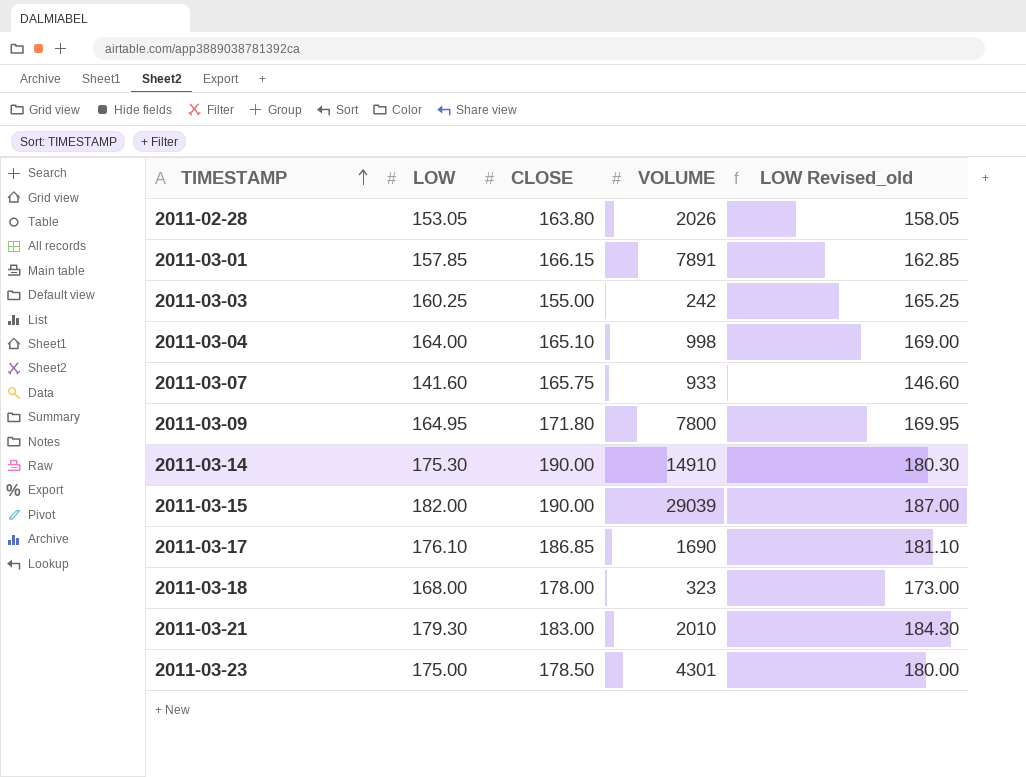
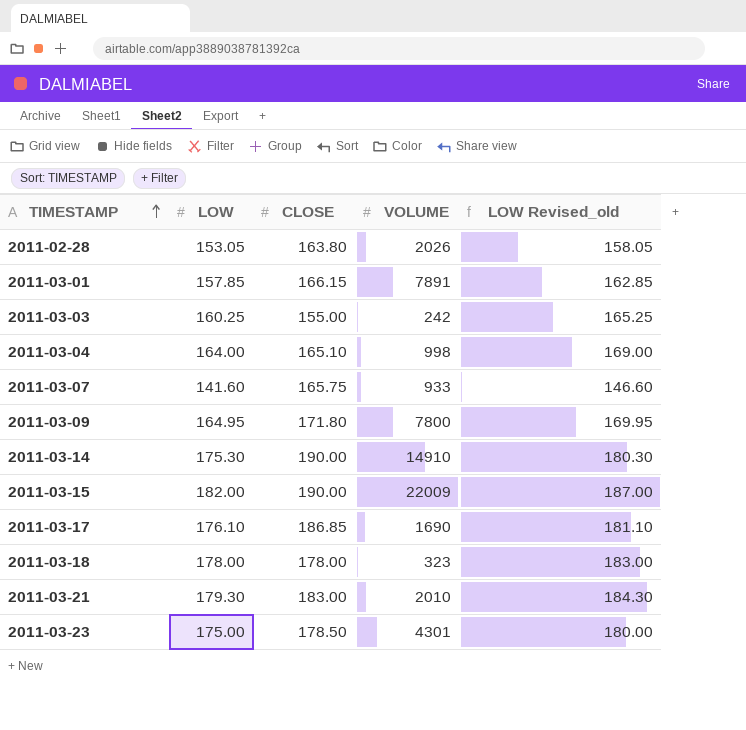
2011-03-15 | VOLUME: 29039 -> 22009
2011-03-18 | LOW: 168.00 -> 178.00
2011-03-18 | LOW Revised_old: 173.00 -> 183.00

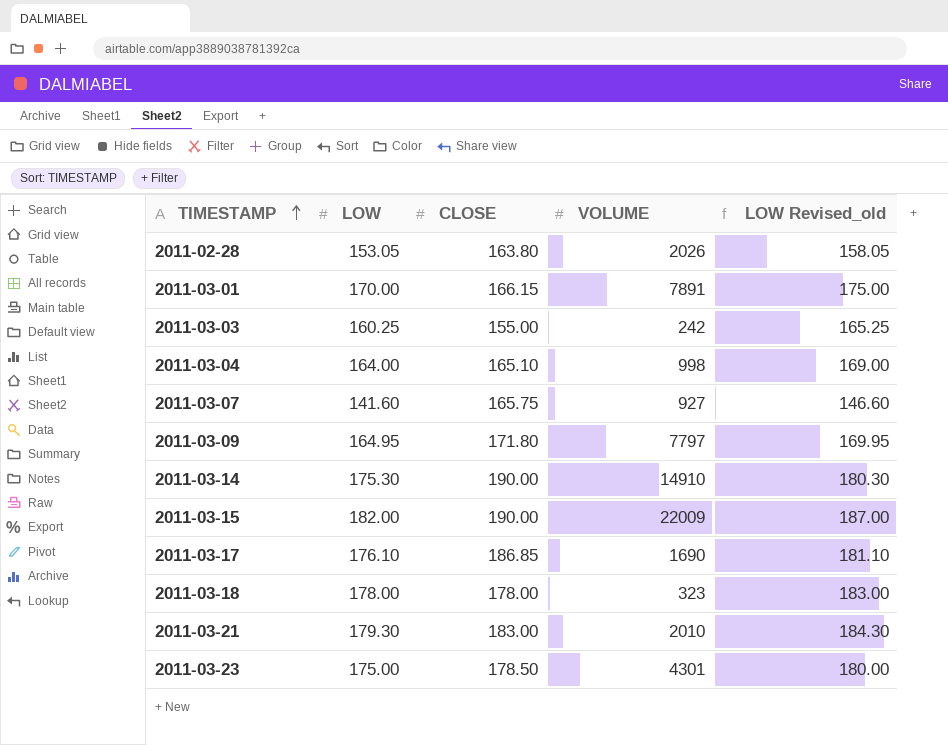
2011-03-01 | LOW: 157.85 -> 170.00
2011-03-01 | LOW Revised_old: 162.85 -> 175.00
2011-03-07 | VOLUME: 933 -> 927
2011-03-09 | VOLUME: 7800 -> 7797

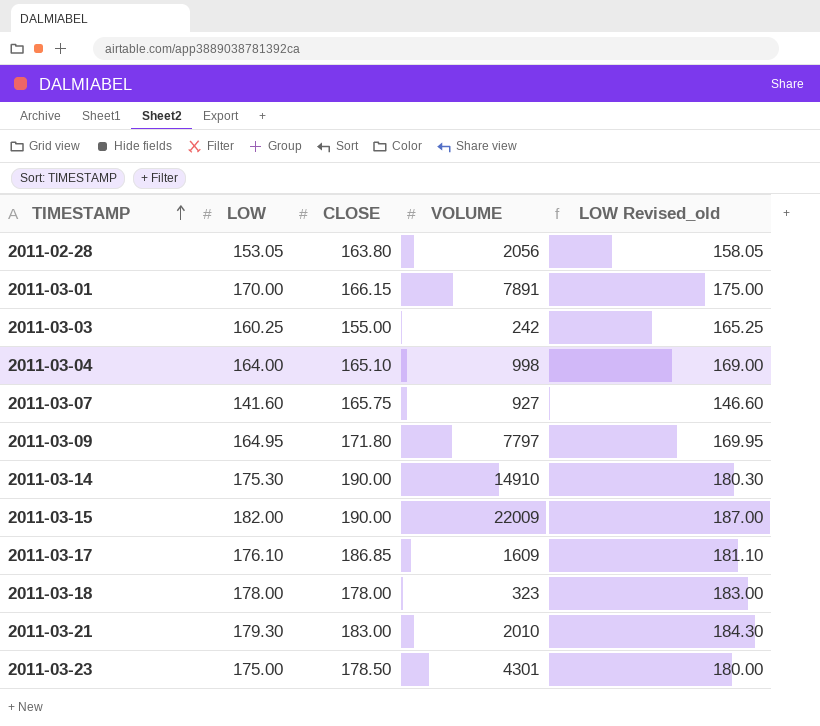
2011-02-28 | VOLUME: 2026 -> 2056
2011-03-17 | VOLUME: 1690 -> 1609

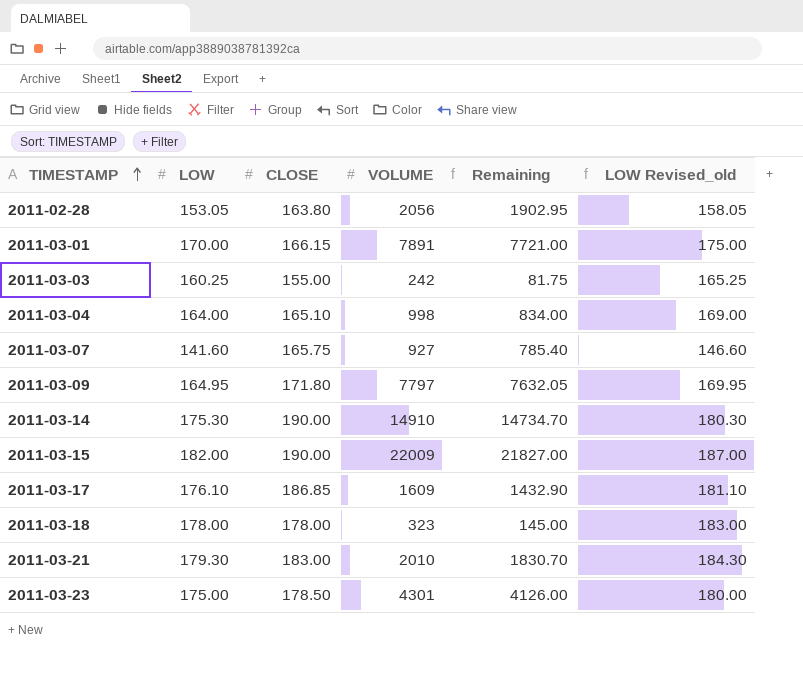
column Remaining | formula: none -> [VOLUME] - [LOW]

